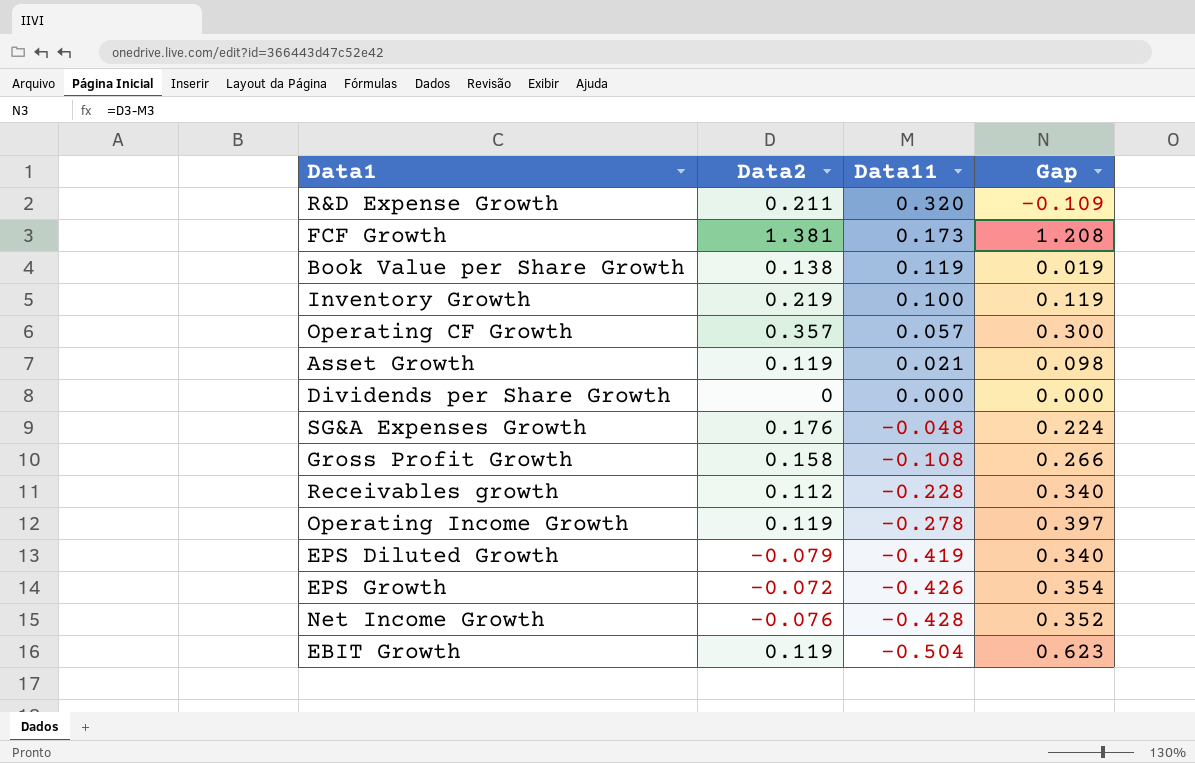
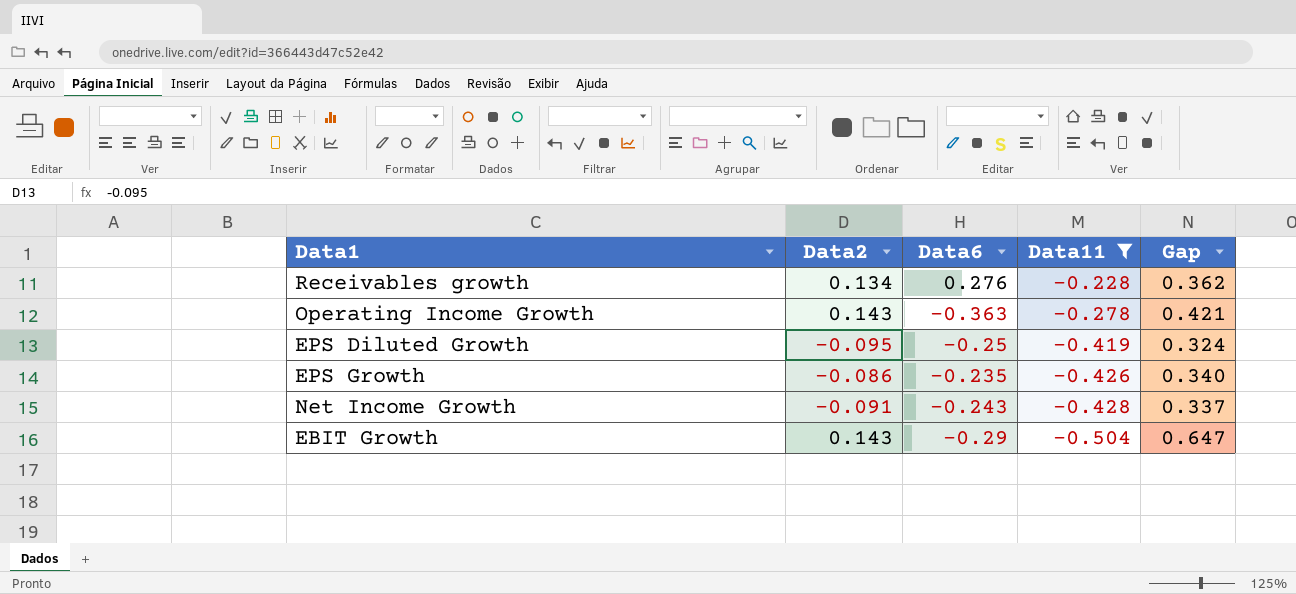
filter: none -> Data11 <= -0.228
column Data6 | position: none -> 3
Receivables growth | Data2: 0.112 -> 0.134
Receivables growth | Gap: 0.340 -> 0.362
Operating Income Growth | Data2: 0.119 -> 0.143
Operating Income Growth | Gap: 0.397 -> 0.421
EPS Diluted Growth | Data2: -0.079 -> -0.095
EPS Diluted Growth | Gap: 0.340 -> 0.324
EPS Growth | Data2: -0.072 -> -0.086
EPS Growth | Gap: 0.354 -> 0.340
Net Income Growth | Data2: -0.076 -> -0.091
Net Income Growth | Gap: 0.352 -> 0.337
EBIT Growth | Data2: 0.119 -> 0.143
EBIT Growth | Gap: 0.623 -> 0.647

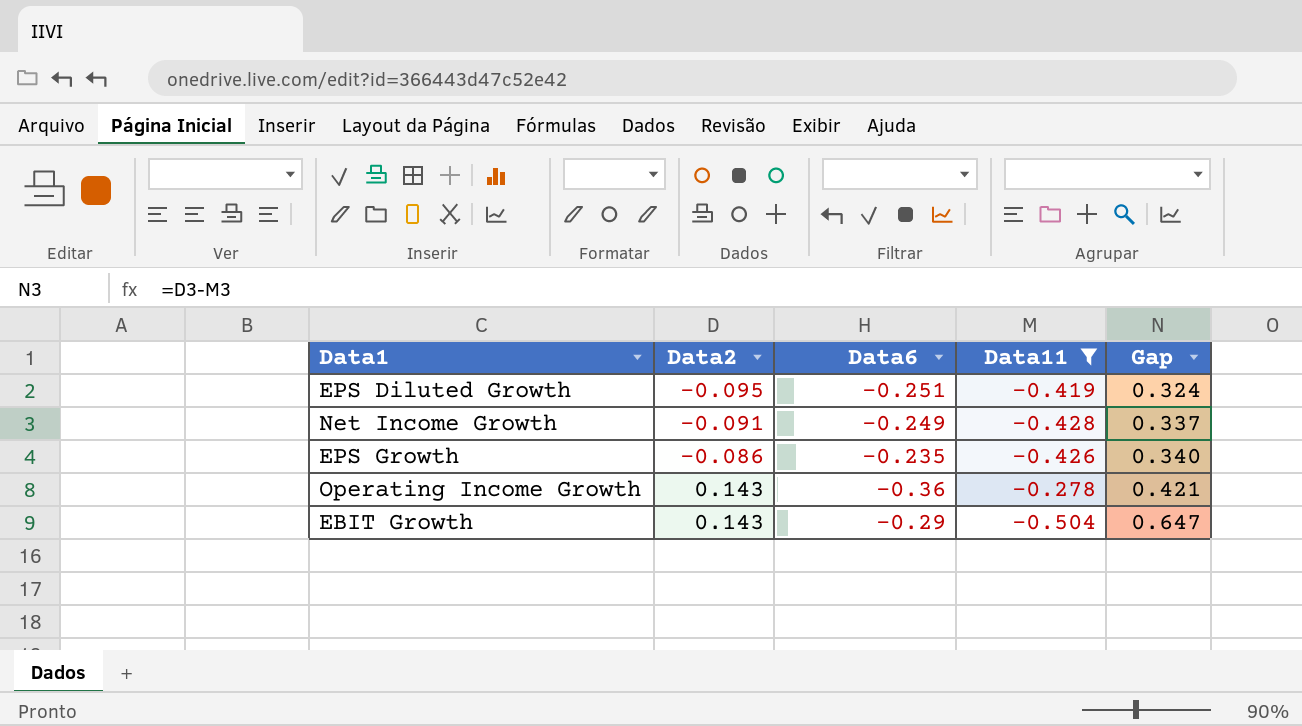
row order: Data11 descending -> Data2 ascending
row Receivables growth: 0.134 | 0.276 | -0.228 | 0.362 -> none
EPS Diluted Growth | Data6: -0.25 -> -0.251
Net Income Growth | Data6: -0.243 -> -0.249
Operating Income Growth | Data6: -0.363 -> -0.36

